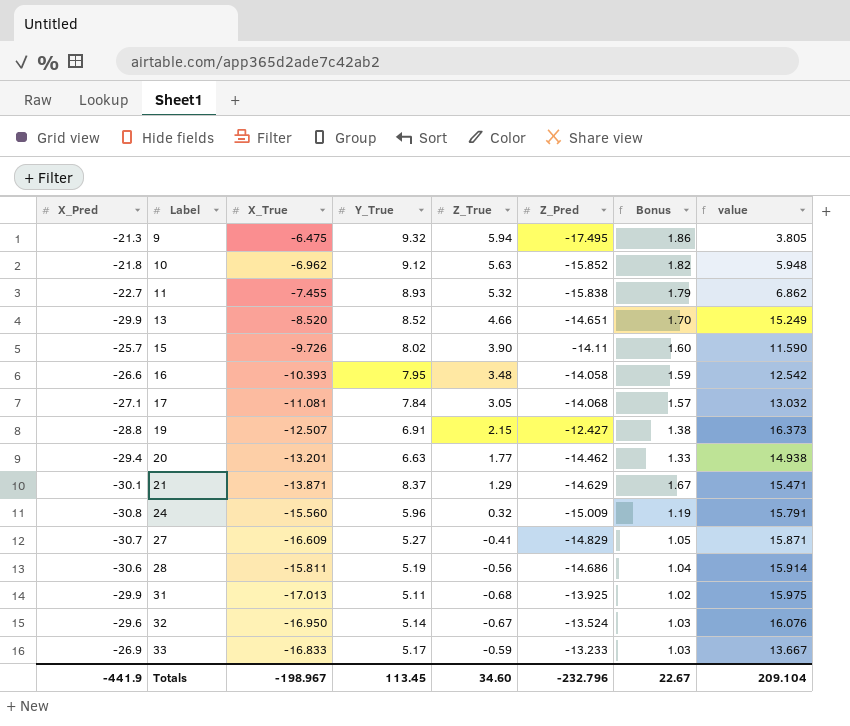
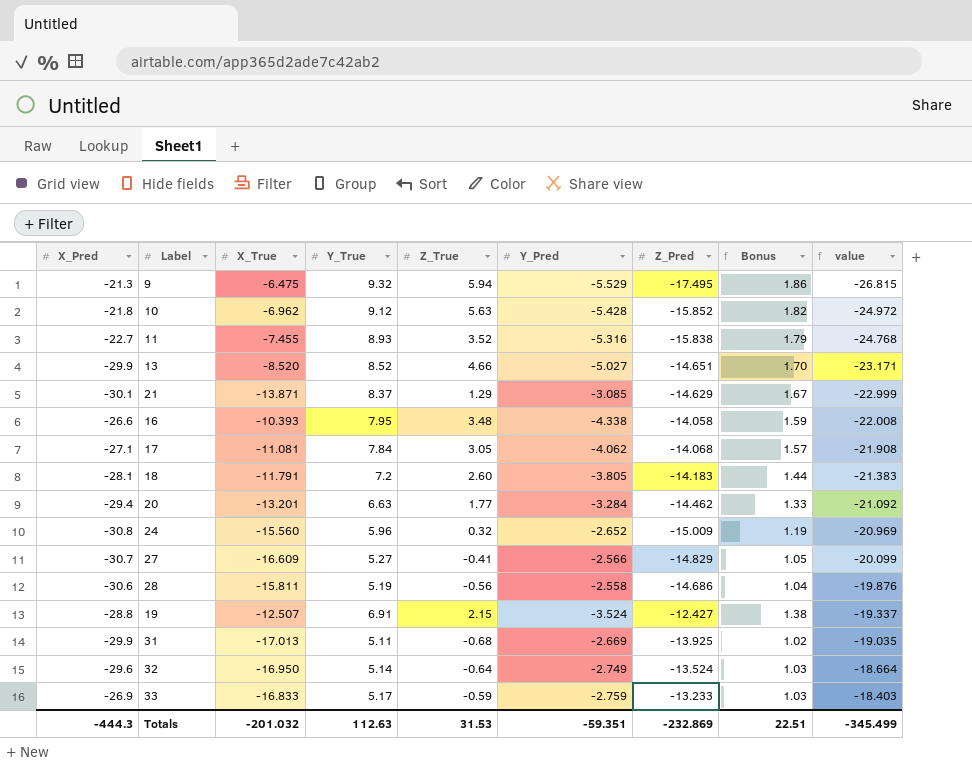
row order: Label ascending -> value ascending
column Y_Pred | position: none -> 6
column value | formula: [Z_Pred] - [X_Pred] -> [Z_Pred] - [Y_True]
row 15: -25.7 | -9.726 | 8.02 | 3.90 | -14.11 | 1.60 | 11.590 -> none
11 | Z_True: 5.32 -> 3.52
row 18: none -> -28.1 | -11.791 | 7.2 | 2.60 | -3.805 | -14.183 | 1.44 | -21.383
32 | Z_True: -0.67 -> -0.64
Totals | X_Pred: -441.9 -> -444.3
Totals | X_True: -198.967 -> -201.032
Totals | Y_True: 113.45 -> 112.63
Totals | Z_True: 34.60 -> 31.53
Totals | Z_Pred: -232.796 -> -232.869
Totals | Bonus: 22.67 -> 22.51
Totals | value: 209.104 -> -345.499

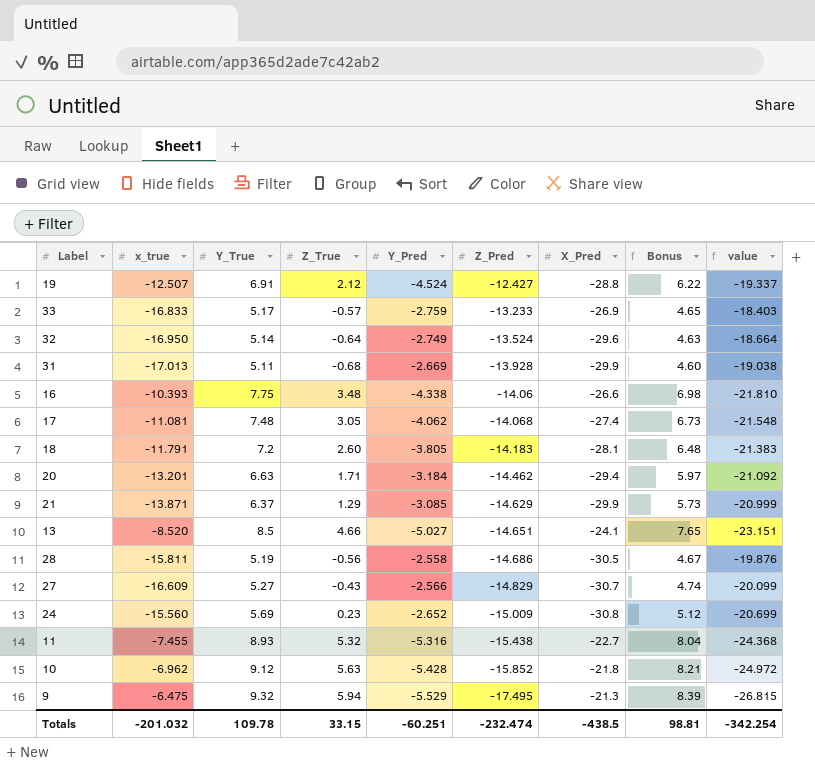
row order: value ascending -> Z_Pred descending
column name: X_True -> x_true
column X_Pred | position: 1 -> 7
column Bonus | formula: [Y_True] * 0.2 -> [Y_True] * 0.9
19 | Z_True: 2.15 -> 2.12
19 | Y_Pred: -3.524 -> -4.524
33 | Z_True: -0.59 -> -0.57
31 | Z_Pred: -13.925 -> -13.928
31 | value: -19.035 -> -19.038
16 | Y_True: 7.95 -> 7.75
16 | Z_Pred: -14.058 -> -14.06
16 | value: -22.008 -> -21.810
17 | Y_True: 7.84 -> 7.48
17 | X_Pred: -27.1 -> -27.4
17 | value: -21.908 -> -21.548
20 | Z_True: 1.77 -> 1.71
20 | Y_Pred: -3.284 -> -3.184
21 | Y_True: 8.37 -> 6.37
21 | X_Pred: -30.1 -> -29.9
21 | value: -22.999 -> -20.999
13 | Y_True: 8.52 -> 8.5
13 | X_Pred: -29.9 -> -24.1
13 | value: -23.171 -> -23.151
28 | X_Pred: -30.6 -> -30.5
27 | Z_True: -0.41 -> -0.43
24 | Y_True: 5.96 -> 5.69
24 | Z_True: 0.32 -> 0.23
24 | value: -20.969 -> -20.699
11 | Z_True: 3.52 -> 5.32
11 | Z_Pred: -15.838 -> -15.438
11 | value: -24.768 -> -24.368
Totals | Y_True: 112.63 -> 109.78
Totals | Z_True: 31.53 -> 33.15
Totals | Y_Pred: -59.351 -> -60.251
Totals | Z_Pred: -232.869 -> -232.474
Totals | X_Pred: -444.3 -> -438.5
Totals | Bonus: 22.51 -> 98.81
Totals | value: -345.499 -> -342.254

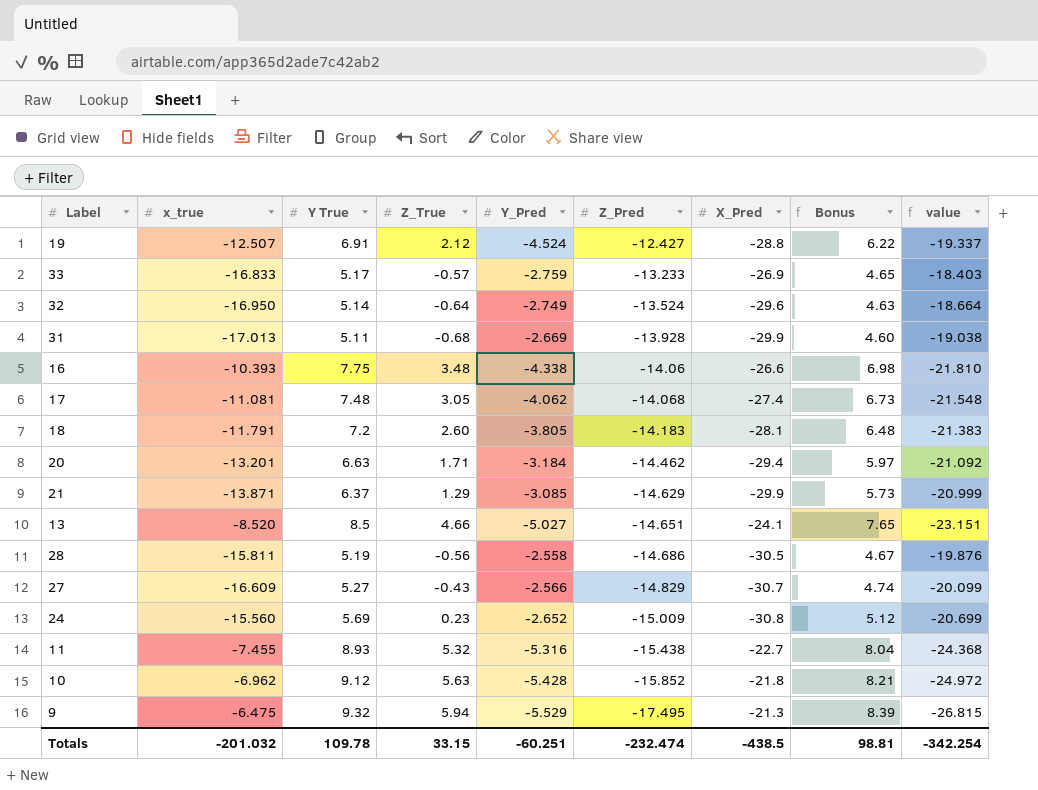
column name: Y_True -> Y True

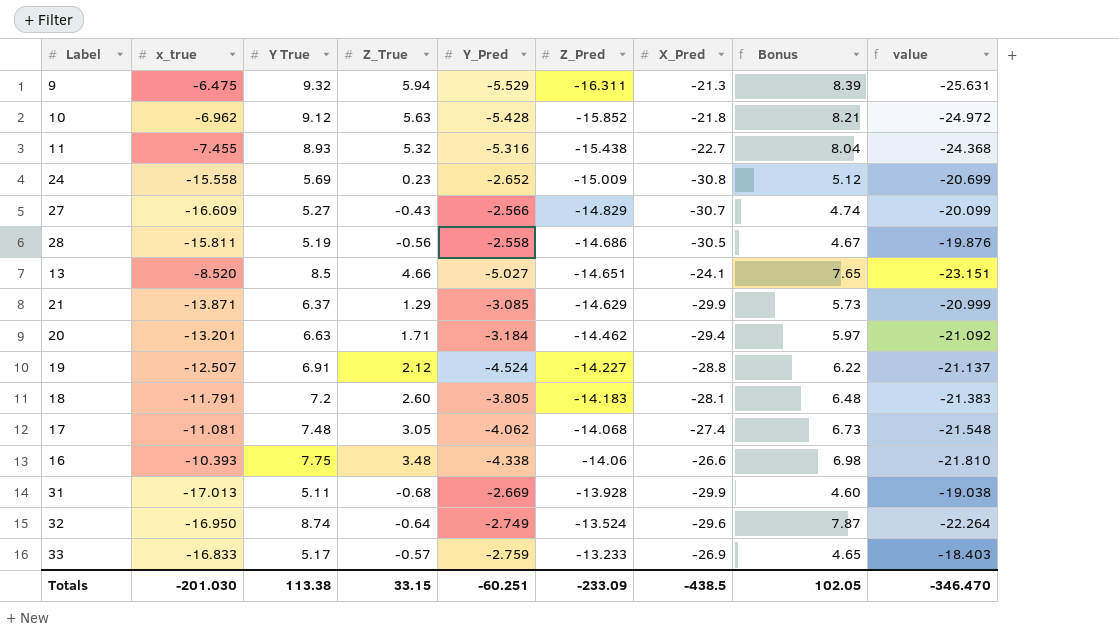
row order: Z_Pred descending -> Z_Pred ascending
9 | Z_Pred: -17.495 -> -16.311
9 | value: -26.815 -> -25.631
24 | x_true: -15.560 -> -15.558
19 | Z_Pred: -12.427 -> -14.227
19 | value: -19.337 -> -21.137
32 | Y True: 5.14 -> 8.74
32 | Bonus: 4.63 -> 7.87
32 | value: -18.664 -> -22.264
Totals | x_true: -201.032 -> -201.030
Totals | Y True: 109.78 -> 113.38
Totals | Z_Pred: -232.474 -> -233.09
Totals | Bonus: 98.81 -> 102.05
Totals | value: -342.254 -> -346.470

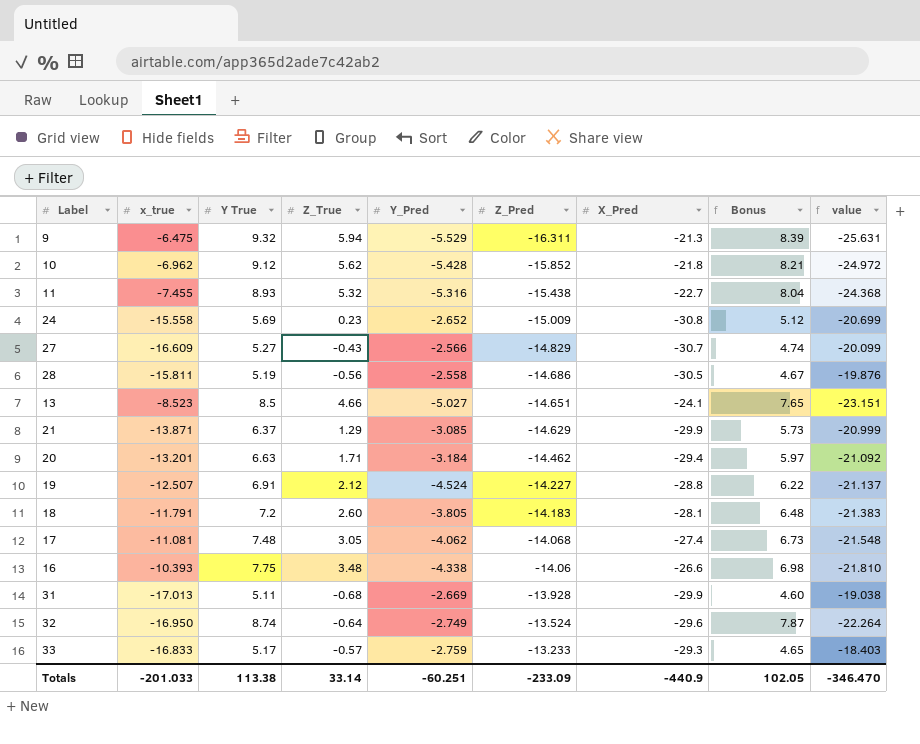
10 | Z_True: 5.63 -> 5.62
13 | x_true: -8.520 -> -8.523
33 | X_Pred: -26.9 -> -29.3
Totals | x_true: -201.030 -> -201.033
Totals | Z_True: 33.15 -> 33.14
Totals | X_Pred: -438.5 -> -440.9

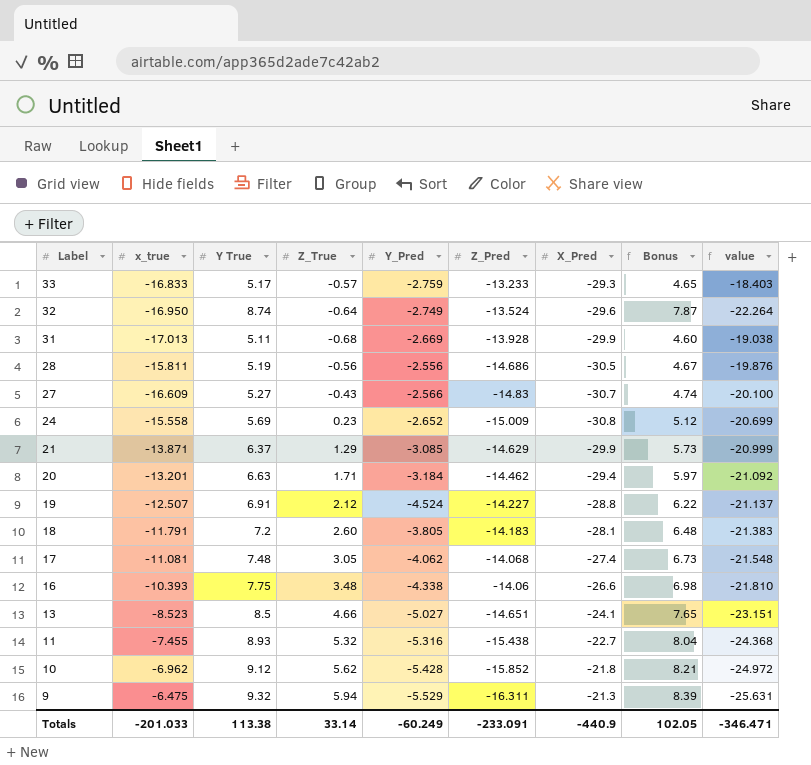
row order: Z_Pred ascending -> Label descending
28 | Y_Pred: -2.558 -> -2.556
27 | Z_Pred: -14.829 -> -14.83
27 | value: -20.099 -> -20.100
Totals | Y_Pred: -60.251 -> -60.249
Totals | Z_Pred: -233.09 -> -233.091
Totals | value: -346.470 -> -346.471

